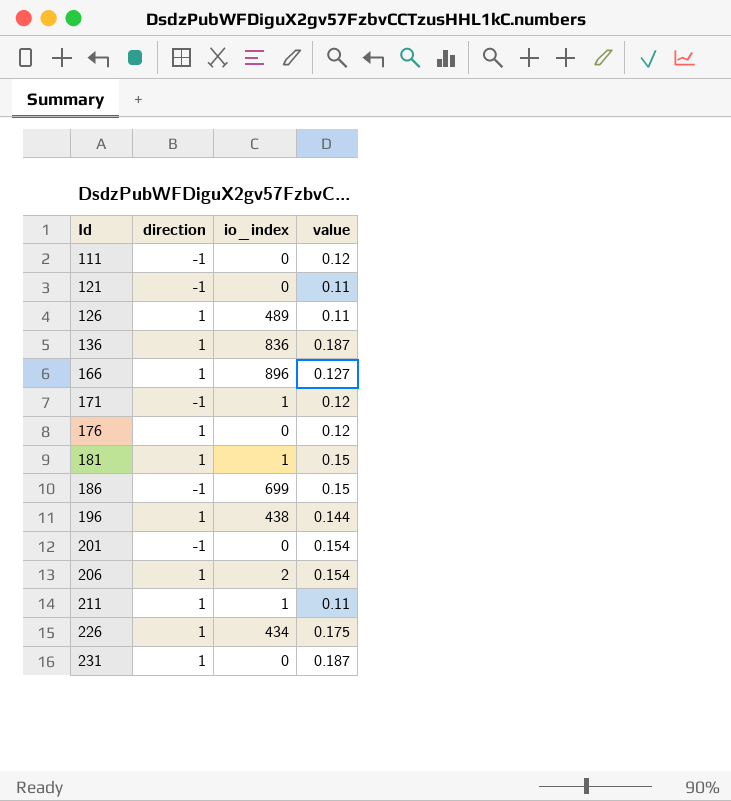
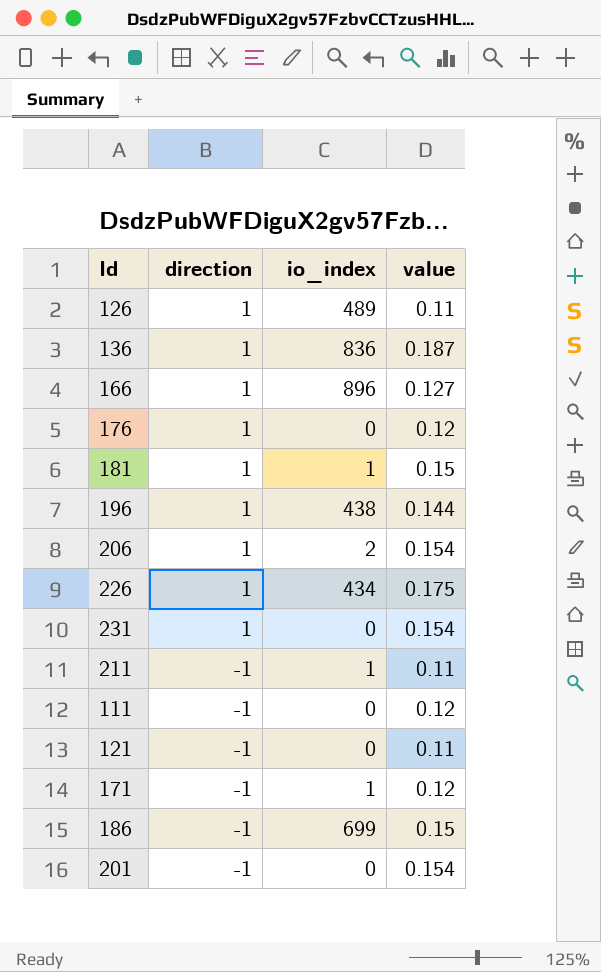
row order: Id ascending -> direction descending
231 | value: 0.187 -> 0.154
211 | direction: 1 -> -1

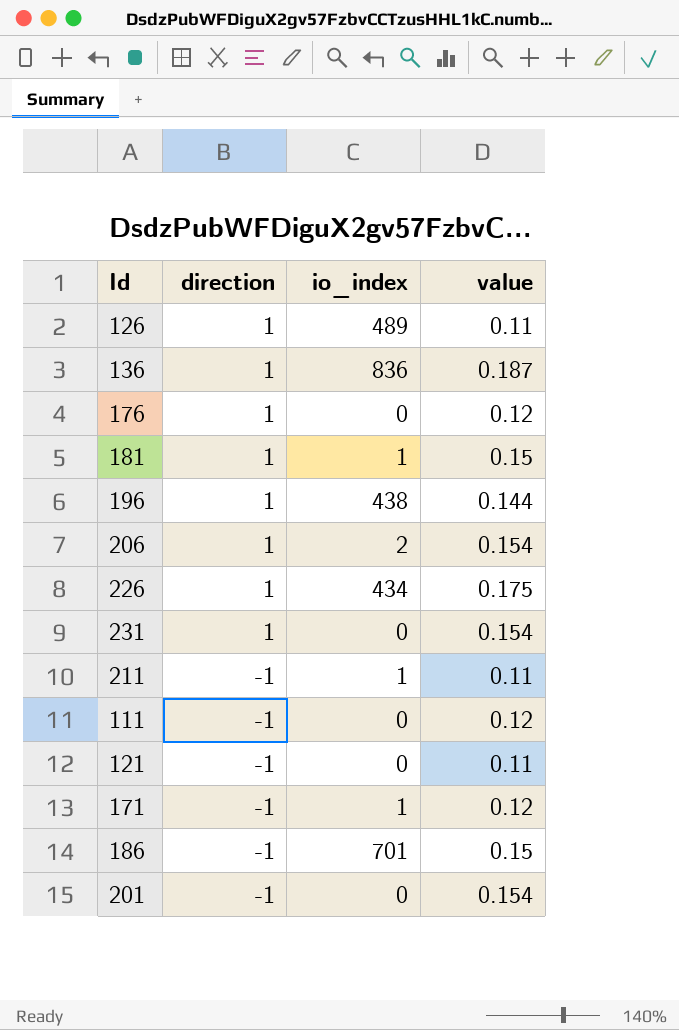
row 166: 1 | 896 | 0.127 -> none
186 | io_index: 699 -> 701

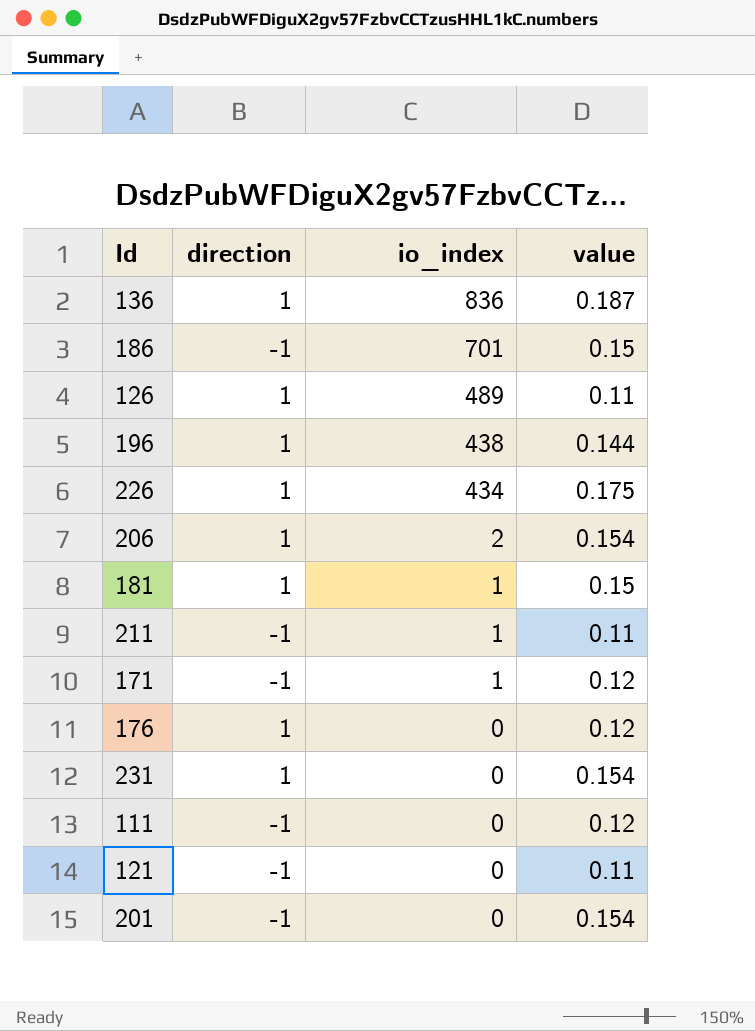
row order: direction descending -> io_index descending

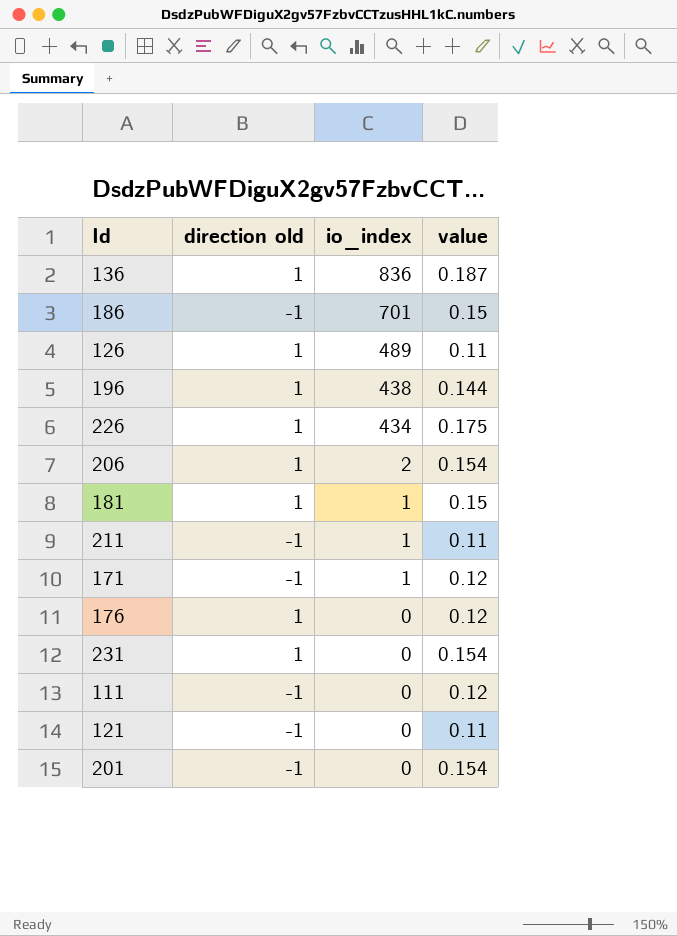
column name: direction -> direction old

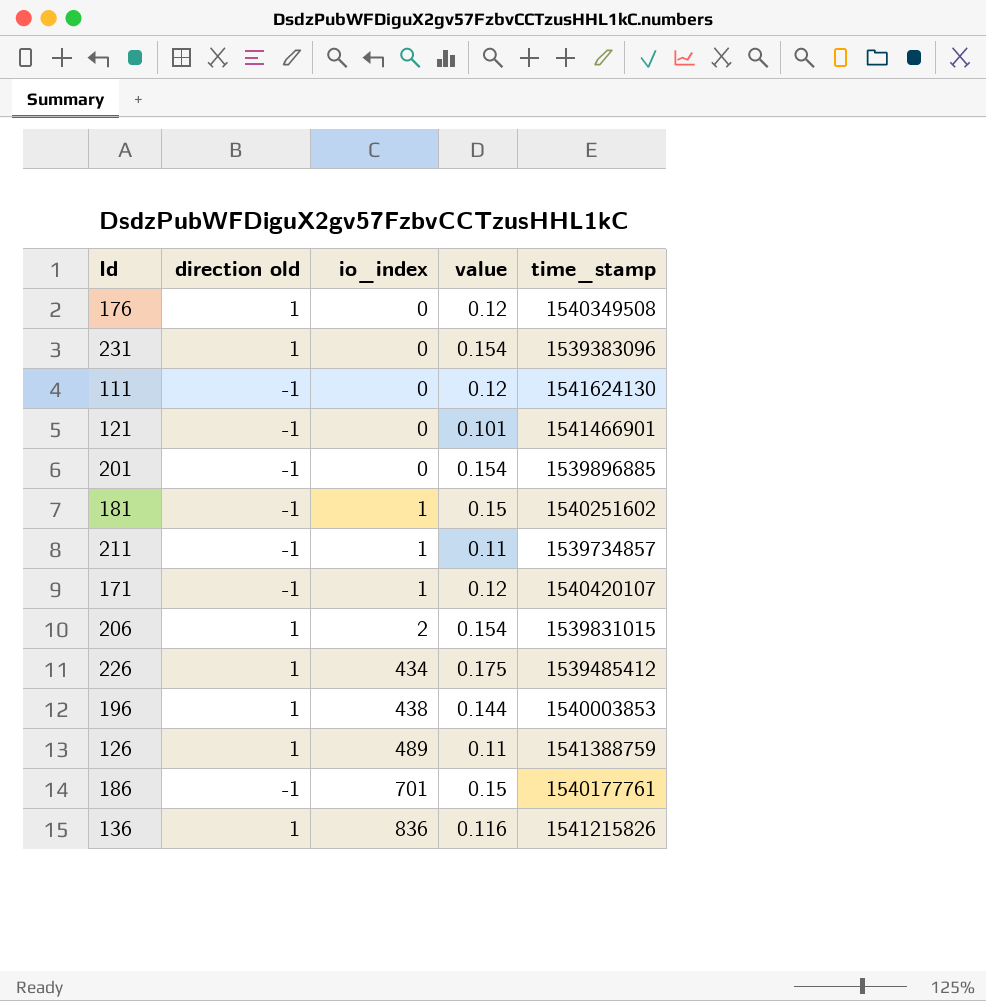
row order: io_index descending -> io_index ascending
column time_stamp | position: none -> 5
121 | value: 0.11 -> 0.101
181 | direction old: 1 -> -1
136 | value: 0.187 -> 0.116

